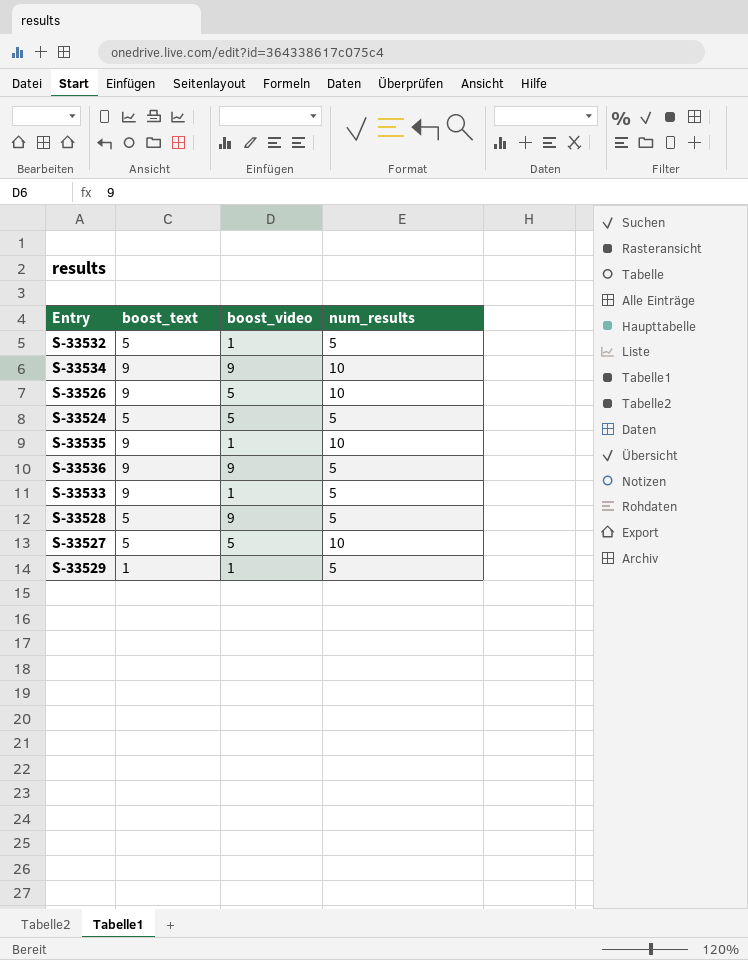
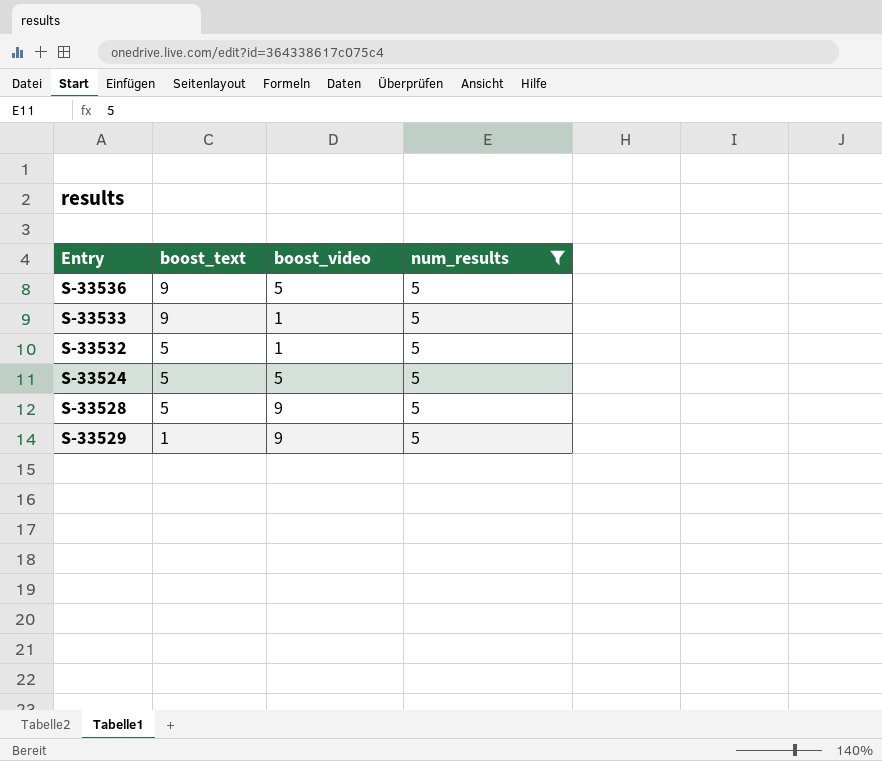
filter: none -> num_results = 5
row order: none -> boost_text descending
S-33536 | boost_video: 9 -> 5
S-33529 | boost_video: 1 -> 9

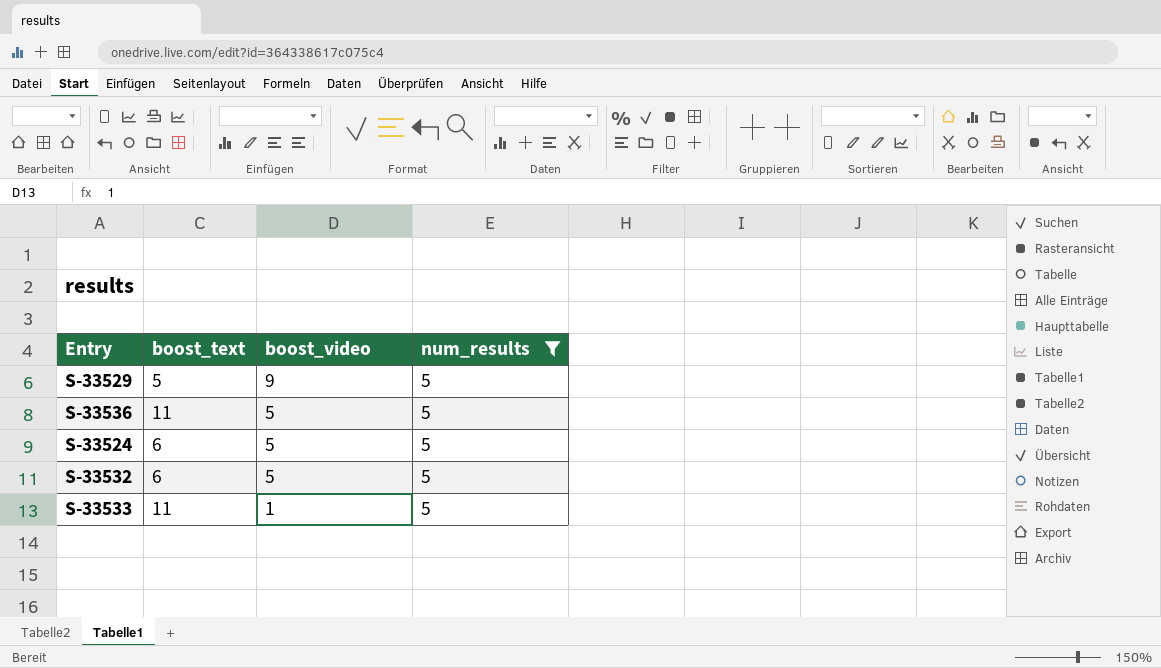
row order: boost_text descending -> boost_video descending
row S-33528: 5 | 9 | 5 -> none
S-33529 | boost_text: 1 -> 5
S-33536 | boost_text: 9 -> 11
S-33524 | boost_text: 5 -> 6
S-33532 | boost_text: 5 -> 6
S-33532 | boost_video: 1 -> 5
S-33533 | boost_text: 9 -> 11

